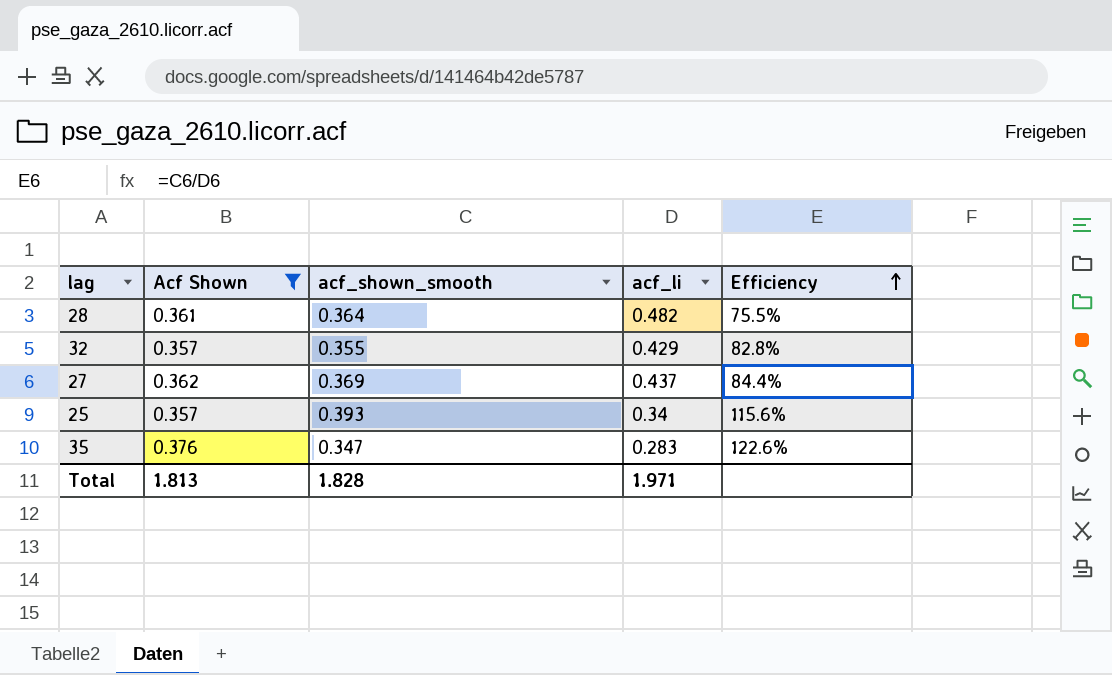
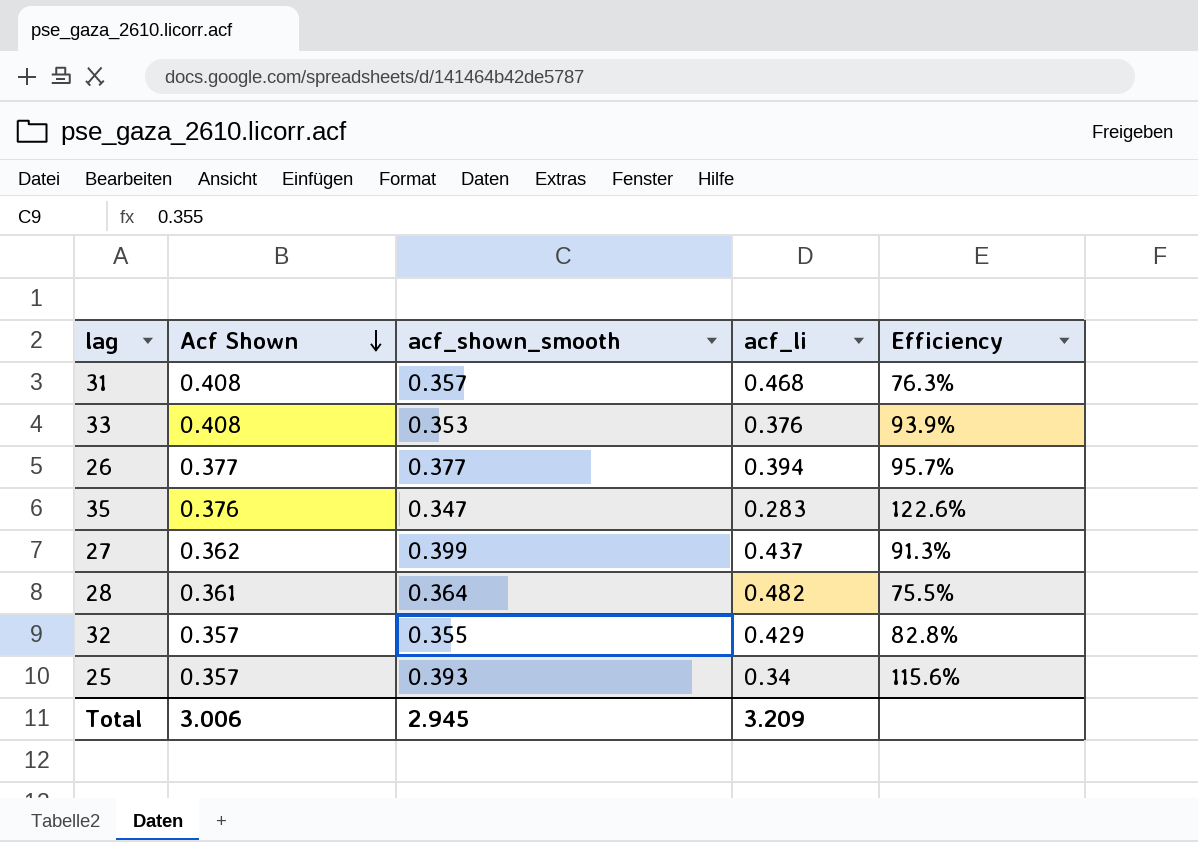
filter: Acf Shown <= 0.376 -> none
row order: Efficiency ascending -> Acf Shown descending
27 | acf_shown_smooth: 0.369 -> 0.399
27 | Efficiency: 84.4% -> 91.3%
Total | Acf Shown: 1.813 -> 3.006
Total | acf_shown_smooth: 1.828 -> 2.945
Total | acf_li: 1.971 -> 3.209

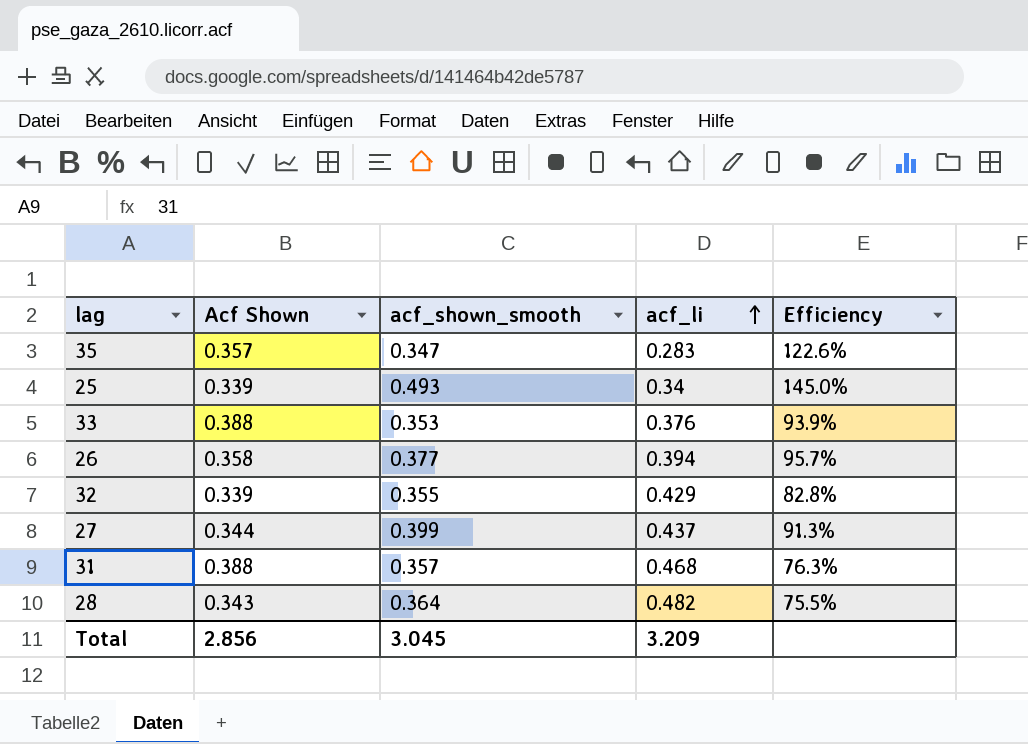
row order: Acf Shown descending -> acf_li ascending
35 | Acf Shown: 0.376 -> 0.357
25 | Acf Shown: 0.357 -> 0.339
25 | acf_shown_smooth: 0.393 -> 0.493
25 | Efficiency: 115.6% -> 145.0%
33 | Acf Shown: 0.408 -> 0.388
26 | Acf Shown: 0.377 -> 0.358
32 | Acf Shown: 0.357 -> 0.339
27 | Acf Shown: 0.362 -> 0.344
31 | Acf Shown: 0.408 -> 0.388
28 | Acf Shown: 0.361 -> 0.343
Total | Acf Shown: 3.006 -> 2.856
Total | acf_shown_smooth: 2.945 -> 3.045

